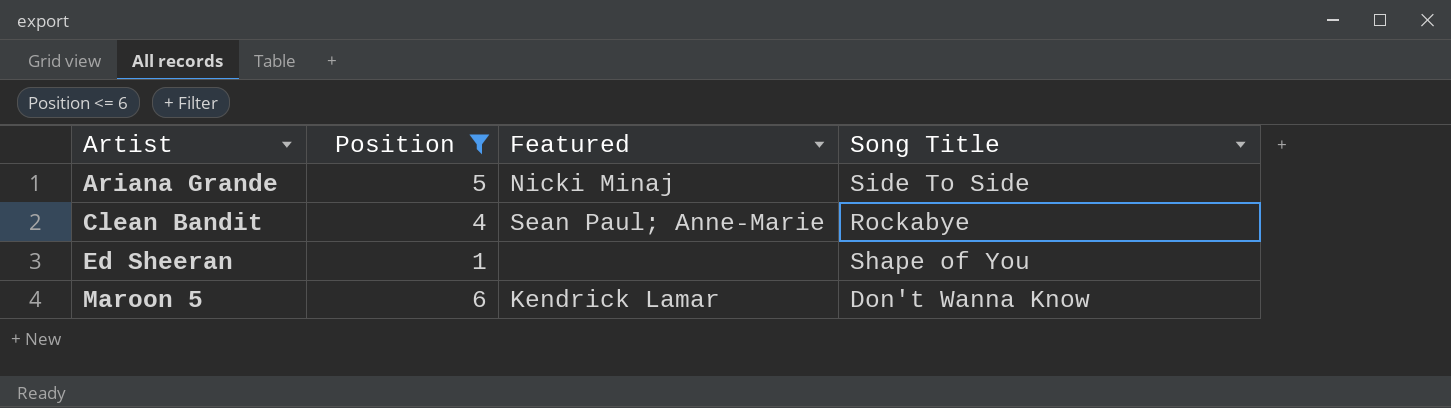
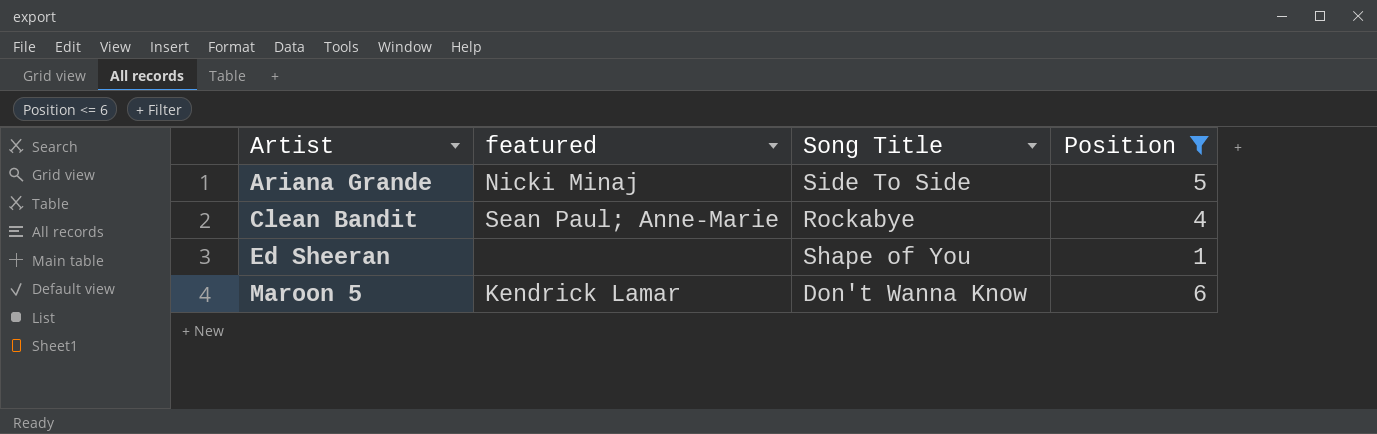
column name: Featured -> featured
column Position | position: 2 -> 4

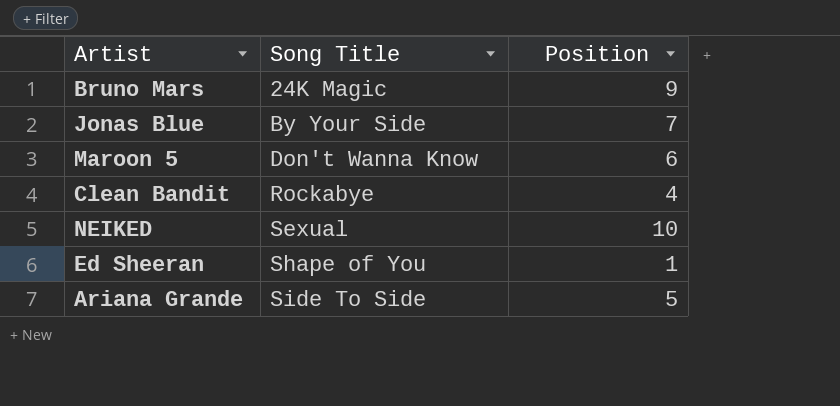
filter: Position <= 6 -> none
row order: Artist ascending -> Song Title ascending
column featured | position: 2 -> none

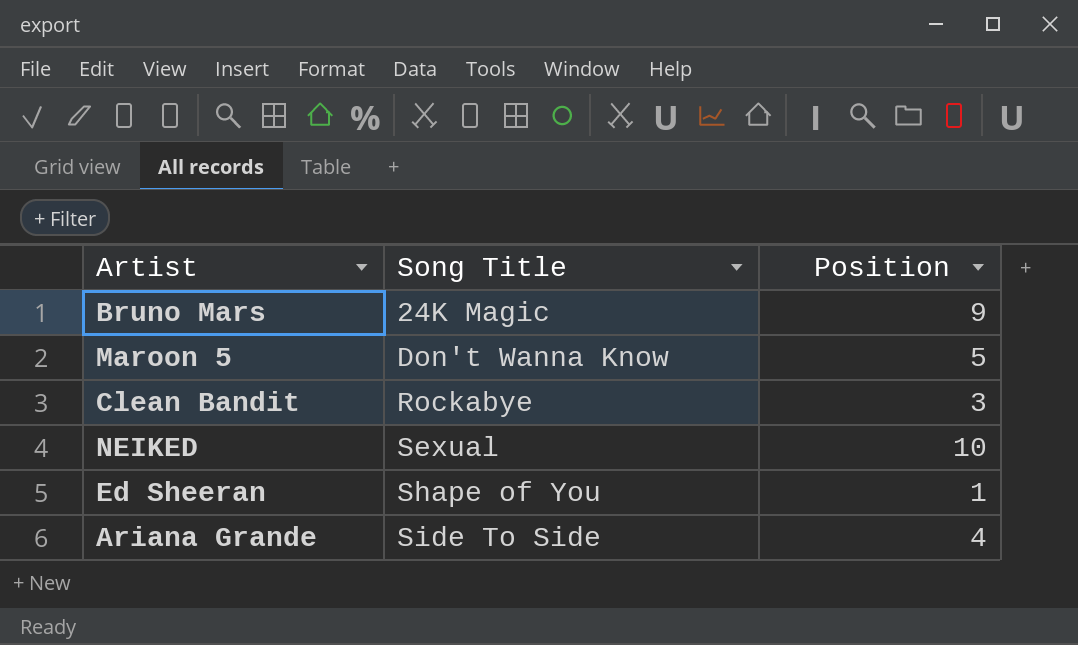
row Jonas Blue: By Your Side | 7 -> none
Maroon 5 | Position: 6 -> 5
Clean Bandit | Position: 4 -> 3
Ariana Grande | Position: 5 -> 4

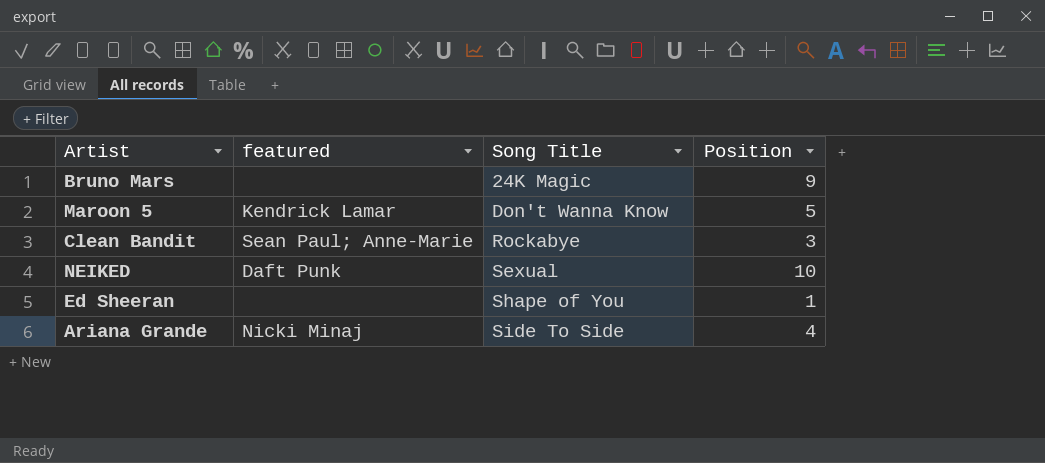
column featured | position: none -> 2

